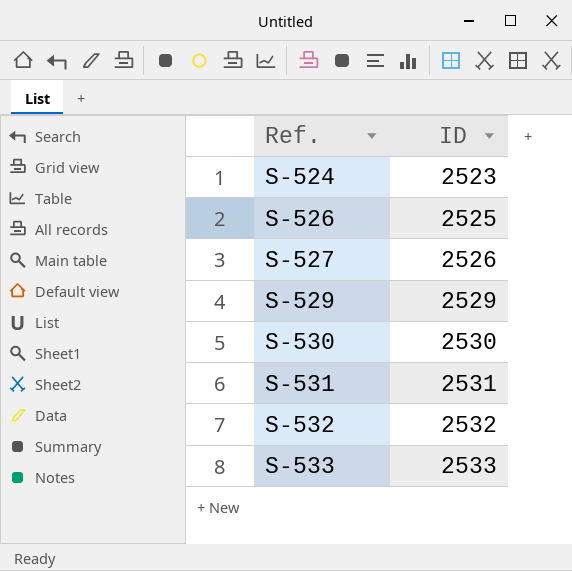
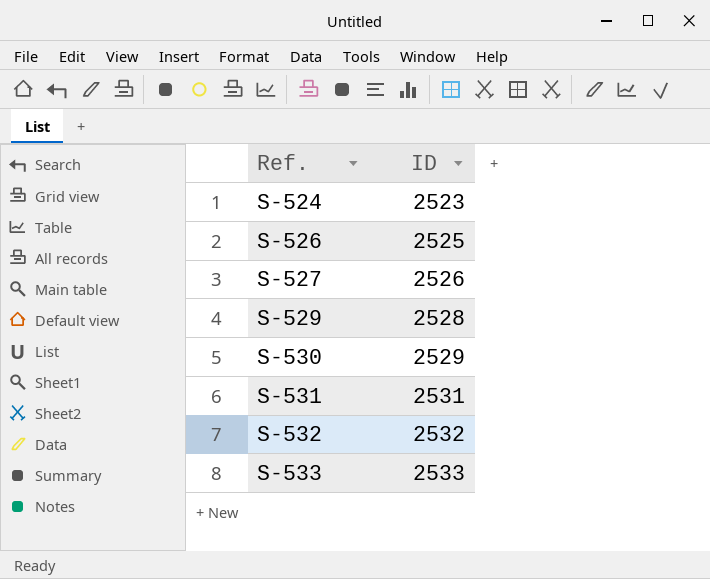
S-529 | ID: 2529 -> 2528
S-530 | ID: 2530 -> 2529

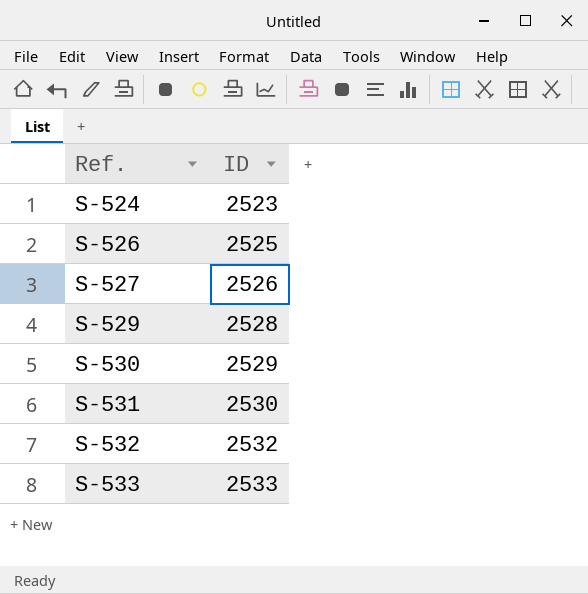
S-531 | ID: 2531 -> 2530

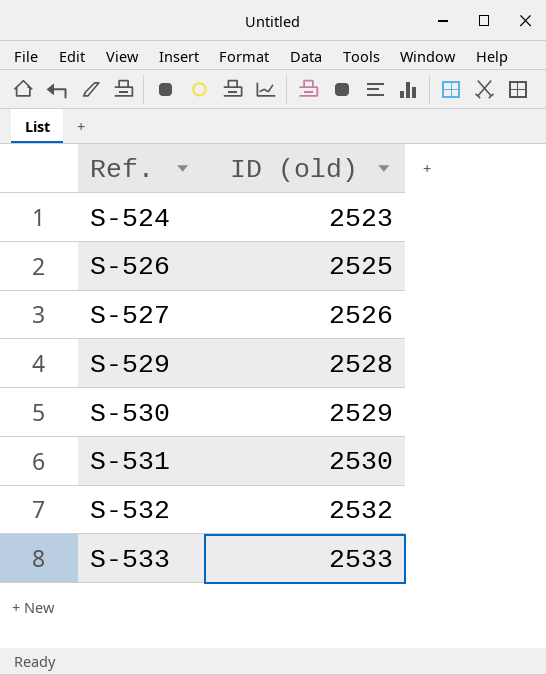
column name: ID -> ID (old)

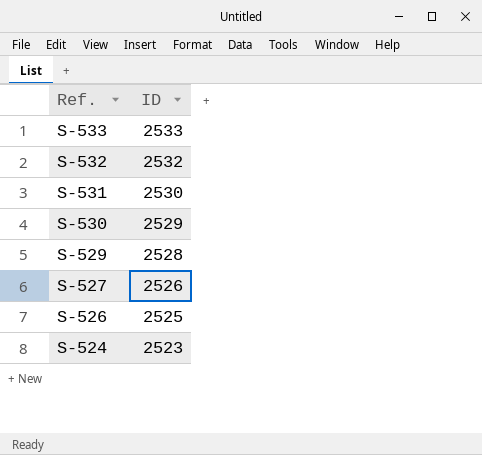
row order: Ref. ascending -> Ref. descending
column name: ID (old) -> ID

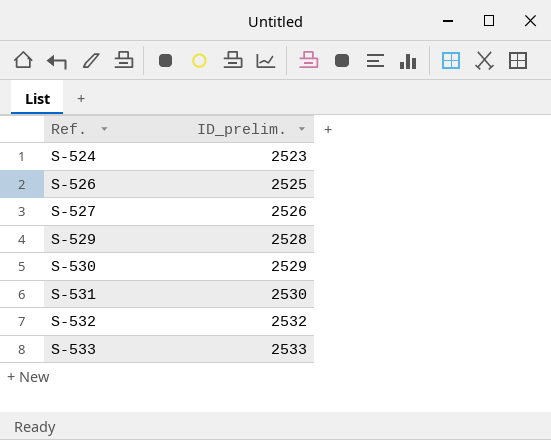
row order: Ref. descending -> Ref. ascending
column name: ID -> ID_prelim.

